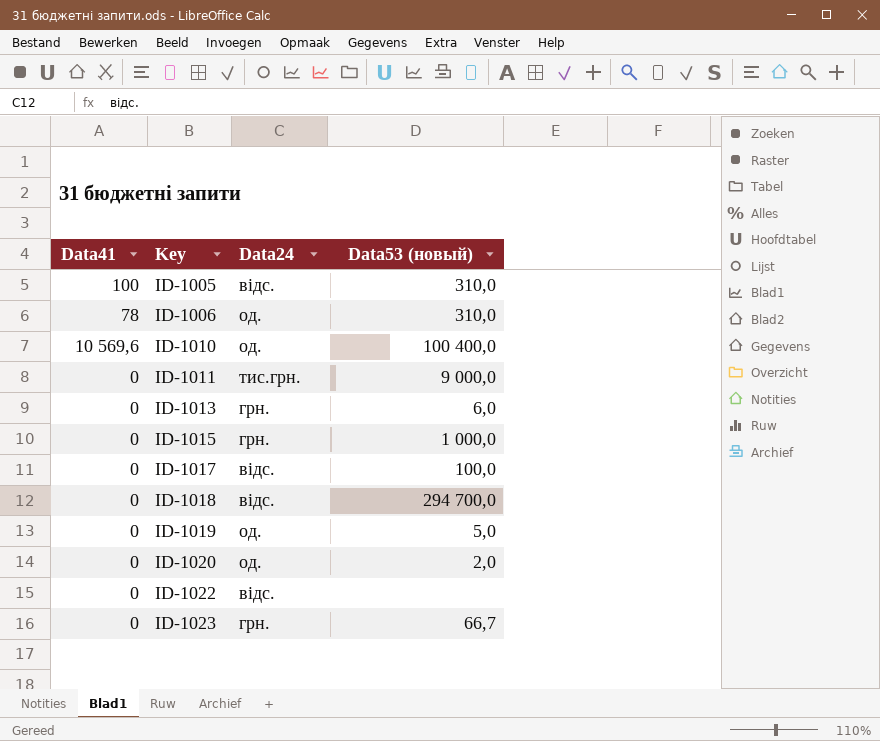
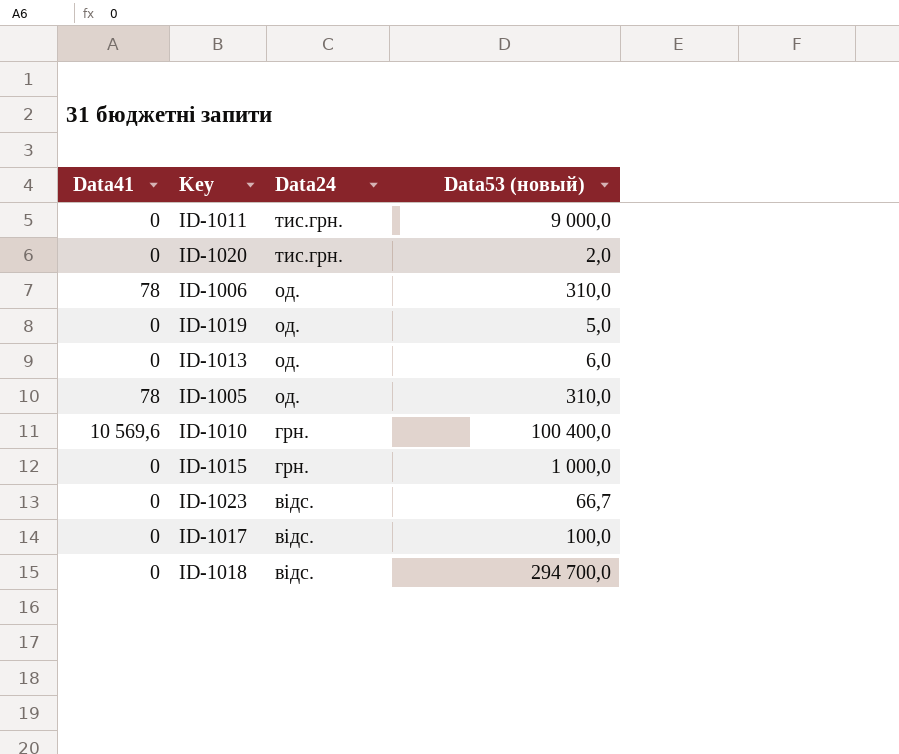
row order: Key ascending -> Data24 descending
row ID-1022: 0 | відс. | none -> none
ID-1020 | Data24: од. -> тис.грн.
ID-1013 | Data24: грн. -> од.
ID-1005 | Data41: 100 -> 78
ID-1005 | Data24: відс. -> од.
ID-1010 | Data24: од. -> грн.
ID-1023 | Data24: грн. -> відс.

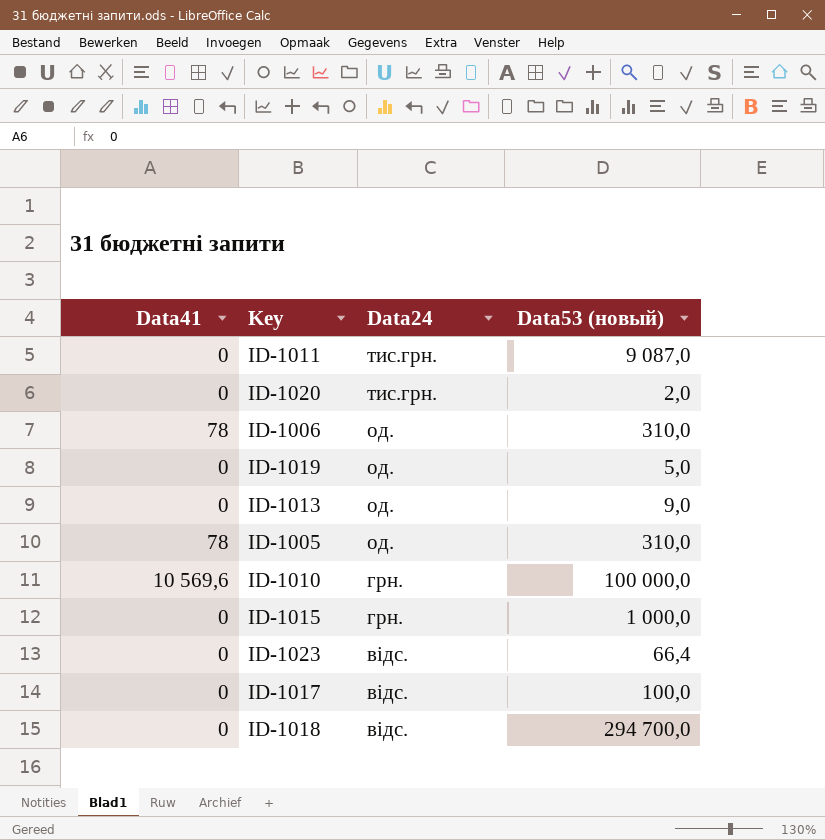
ID-1011 | Data53 (новый): 9 000,0 -> 9 087,0
ID-1013 | Data53 (новый): 6,0 -> 9,0
ID-1010 | Data53 (новый): 100 400,0 -> 100 000,0
ID-1023 | Data53 (новый): 66,7 -> 66,4

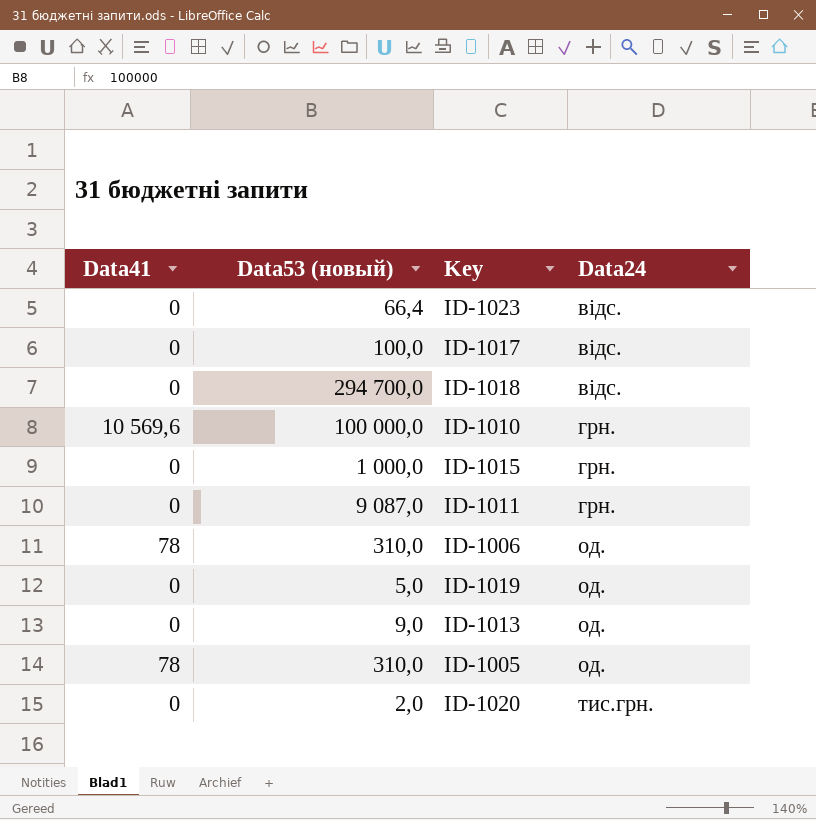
row order: Data24 descending -> Data24 ascending
column Data53 (новый) | position: 4 -> 2
ID-1011 | Data24: тис.грн. -> грн.

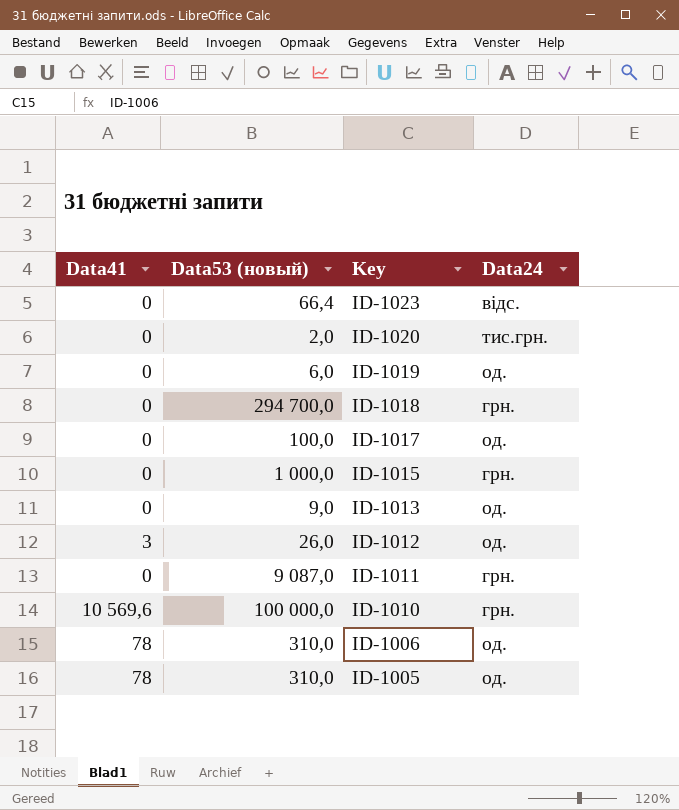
row order: Data24 ascending -> Key descending
ID-1019 | Data53 (новый): 5,0 -> 6,0
ID-1018 | Data24: відс. -> грн.
ID-1017 | Data24: відс. -> од.
row ID-1012: none -> 3 | 26,0 | од.

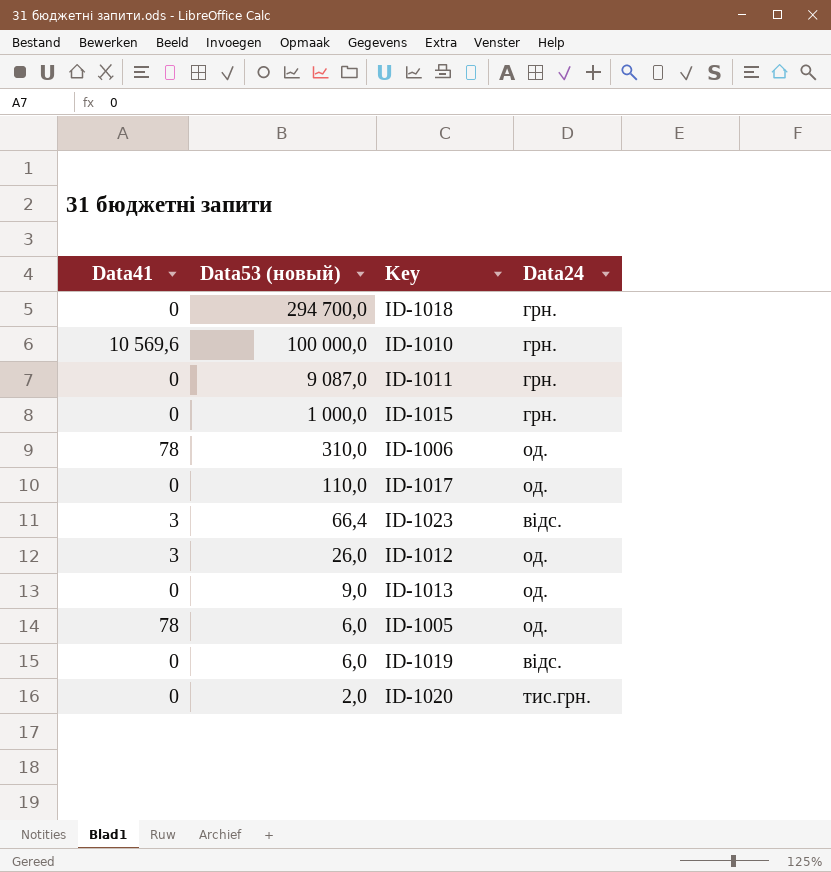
row order: Key descending -> Data53 (новый) descending
ID-1017 | Data53 (новый): 100,0 -> 110,0
ID-1023 | Data41: 0 -> 3
ID-1005 | Data53 (новый): 310,0 -> 6,0
ID-1019 | Data24: од. -> відс.

